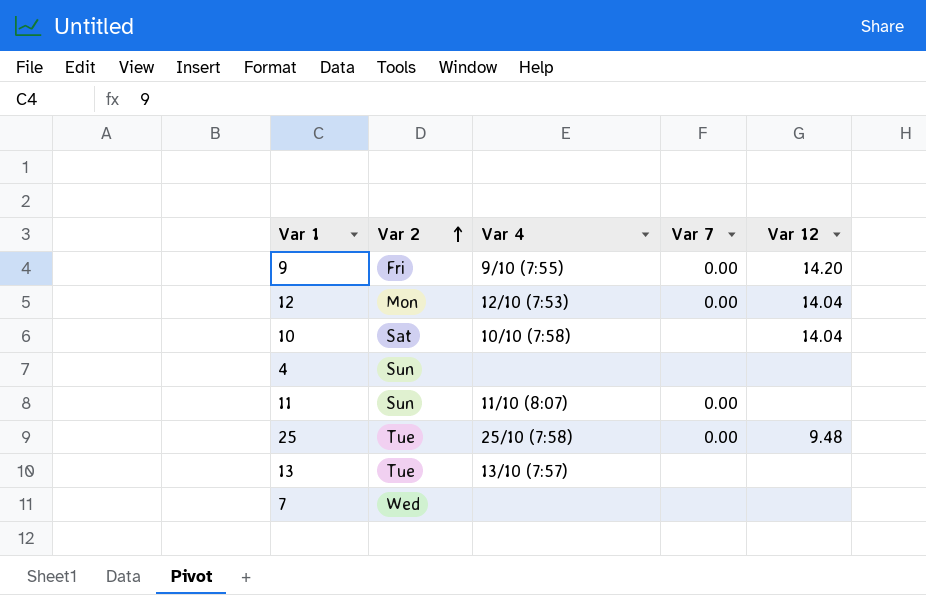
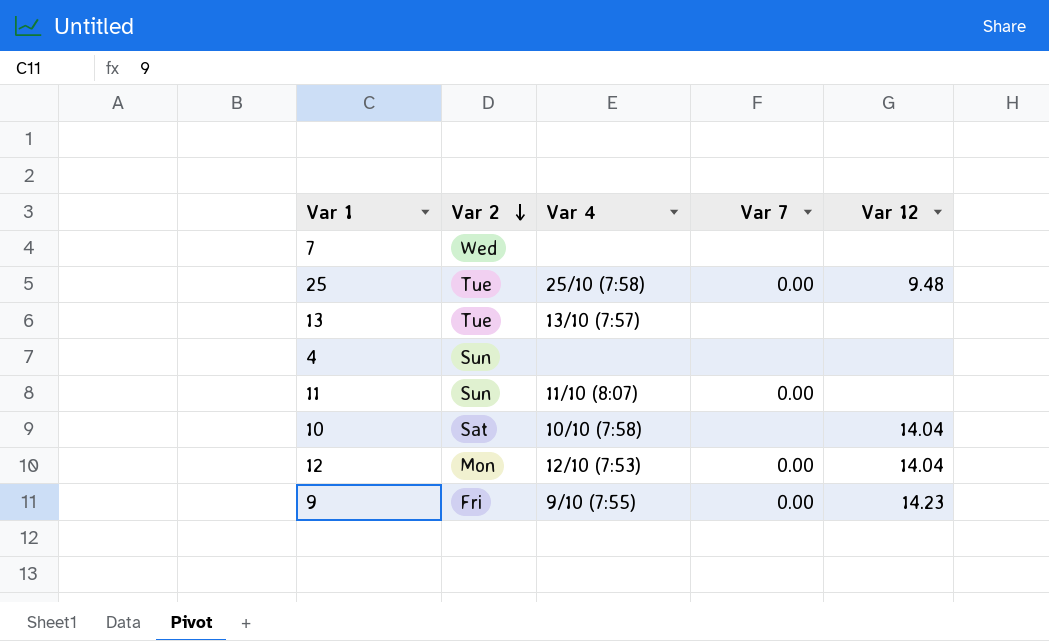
row order: Var 2 ascending -> Var 2 descending
9 | Var 12: 14.20 -> 14.23

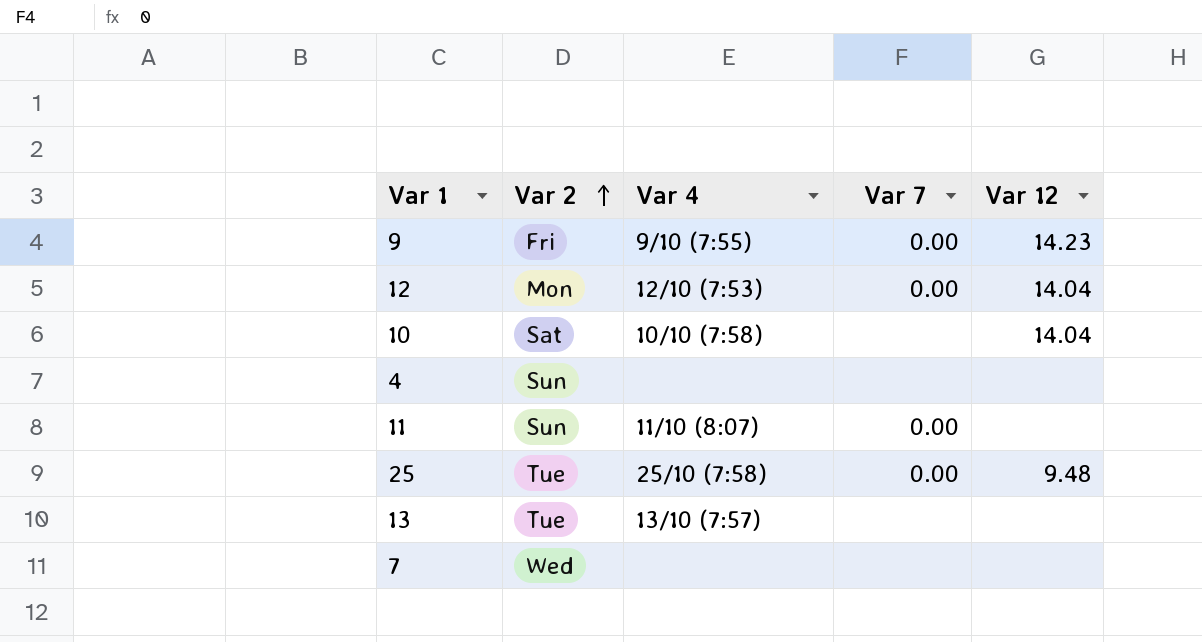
row order: Var 2 descending -> Var 2 ascending

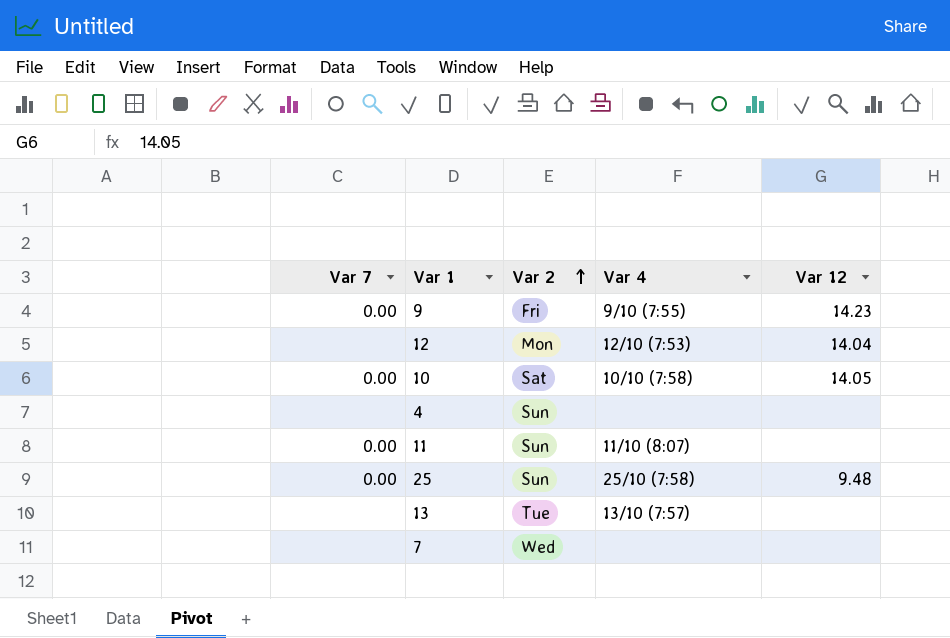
column Var 7 | position: 4 -> 1
12 | Var 7: 0.00 -> none
10 | Var 7: none -> 0.00
10 | Var 12: 14.04 -> 14.05
25 | Var 2: Tue -> Sun

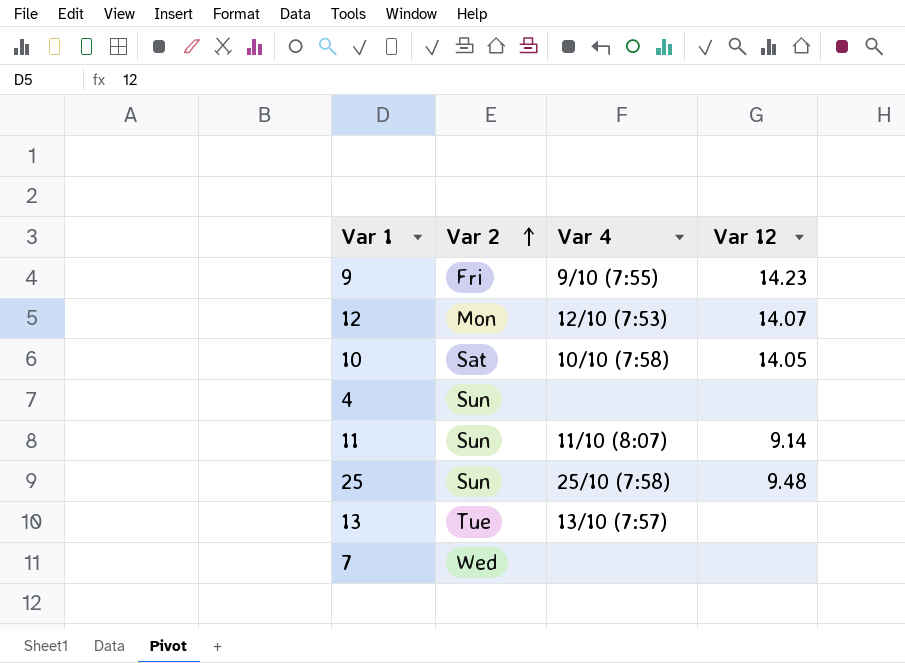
column Var 7 | position: 1 -> none
12 | Var 12: 14.04 -> 14.07
11 | Var 12: none -> 9.14

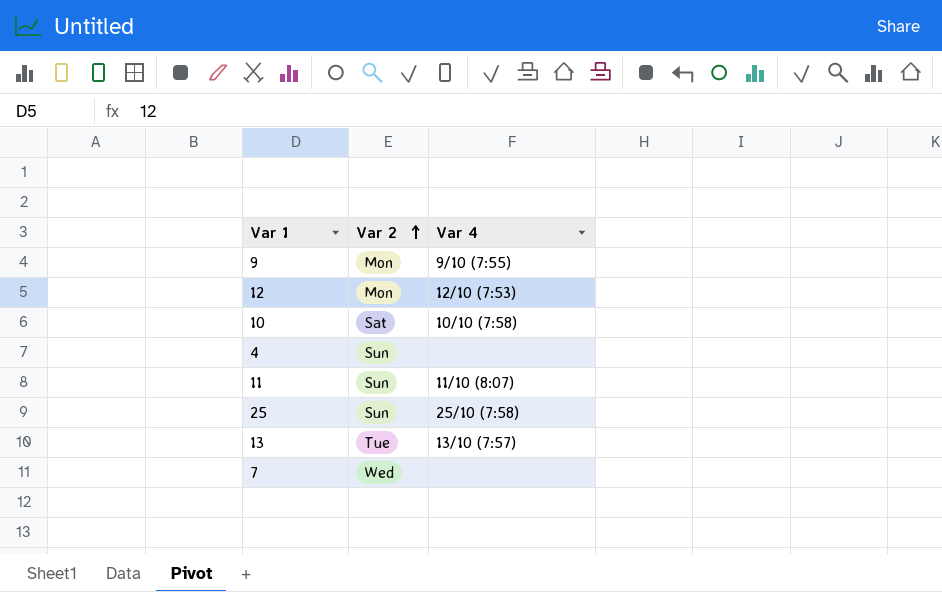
column Var 12 | position: 4 -> none
9 | Var 2: Fri -> Mon

